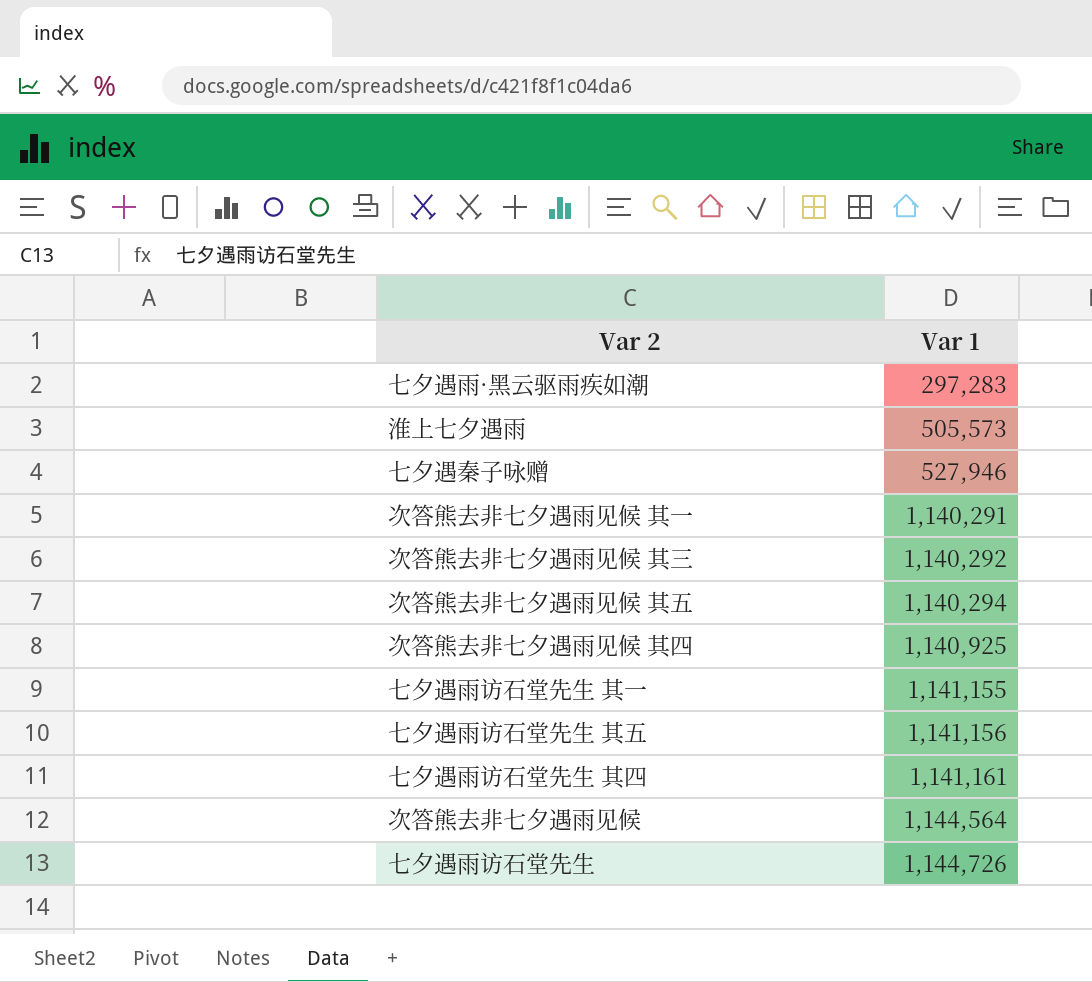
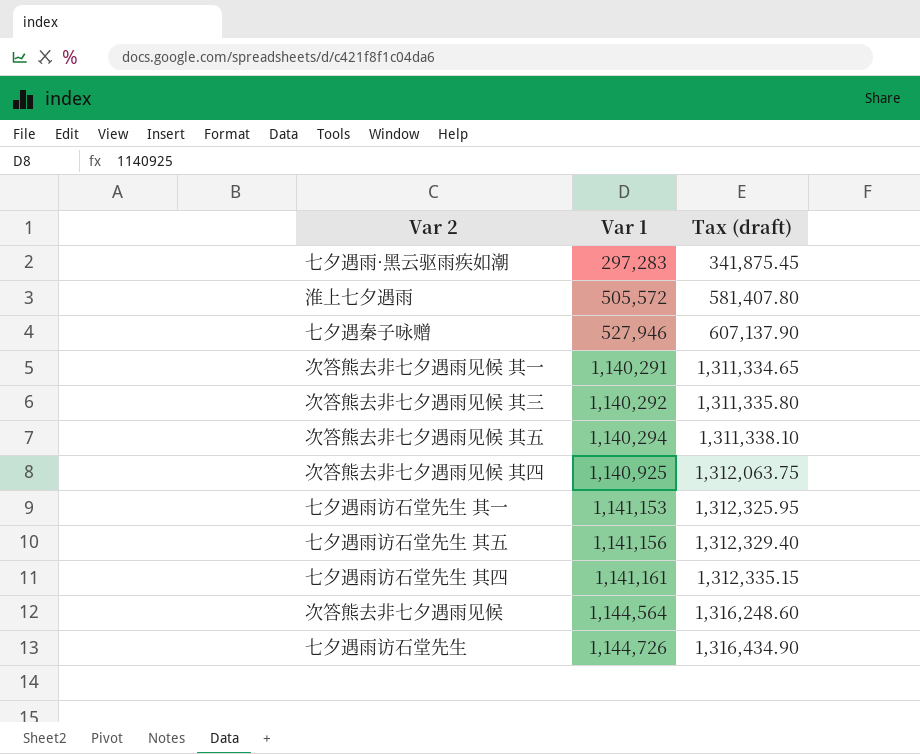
column Tax (draft) | formula: none -> [Var 1] * 1.15
淮上七夕遇雨 | Var 1: 505,573 -> 505,572
七夕遇雨访石堂先生 其一 | Var 1: 1,141,155 -> 1,141,153

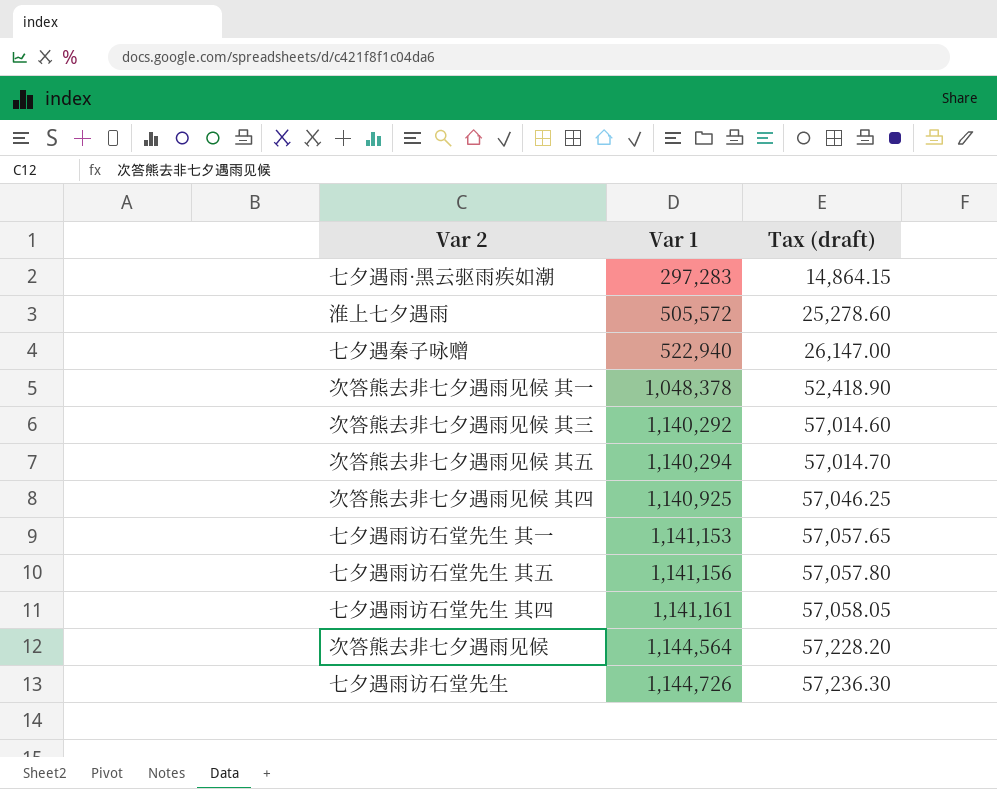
column Tax (draft) | formula: [Var 1] * 1.15 -> [Var 1] * 0.05
七夕遇秦子咏赠 | Var 1: 527,946 -> 522,940
次答熊去非七夕遇雨见候 其一 | Var 1: 1,140,291 -> 1,048,378

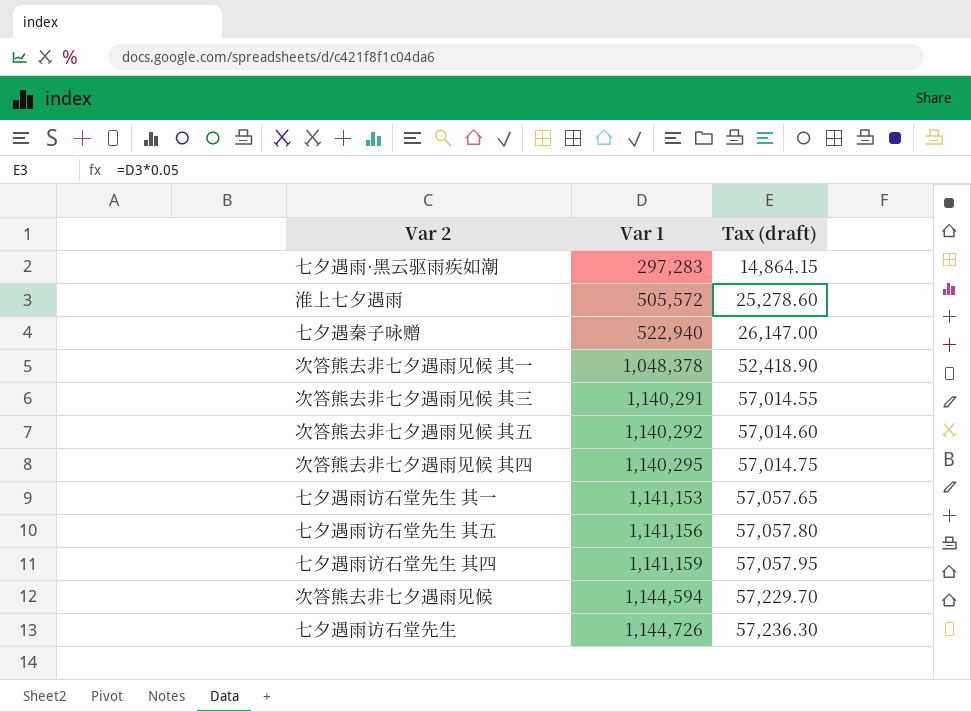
次答熊去非七夕遇雨见候 其三 | Var 1: 1,140,292 -> 1,140,291
次答熊去非七夕遇雨见候 其三 | Tax (draft): 57,014.60 -> 57,014.55
次答熊去非七夕遇雨见候 其五 | Var 1: 1,140,294 -> 1,140,292
次答熊去非七夕遇雨见候 其五 | Tax (draft): 57,014.70 -> 57,014.60
次答熊去非七夕遇雨见候 其四 | Var 1: 1,140,925 -> 1,140,295
次答熊去非七夕遇雨见候 其四 | Tax (draft): 57,046.25 -> 57,014.75
七夕遇雨访石堂先生 其四 | Var 1: 1,141,161 -> 1,141,159
七夕遇雨访石堂先生 其四 | Tax (draft): 57,058.05 -> 57,057.95
次答熊去非七夕遇雨见候 | Var 1: 1,144,564 -> 1,144,594
次答熊去非七夕遇雨见候 | Tax (draft): 57,228.20 -> 57,229.70

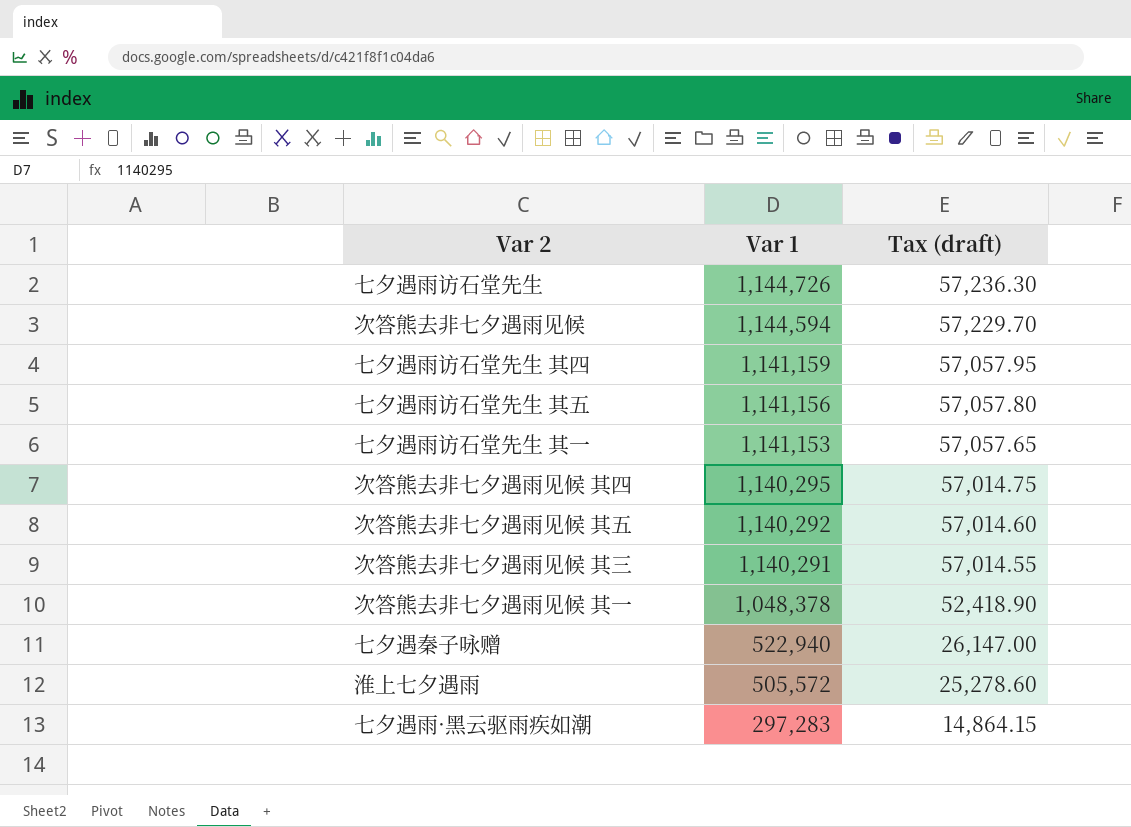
row order: Var 1 ascending -> Var 1 descending

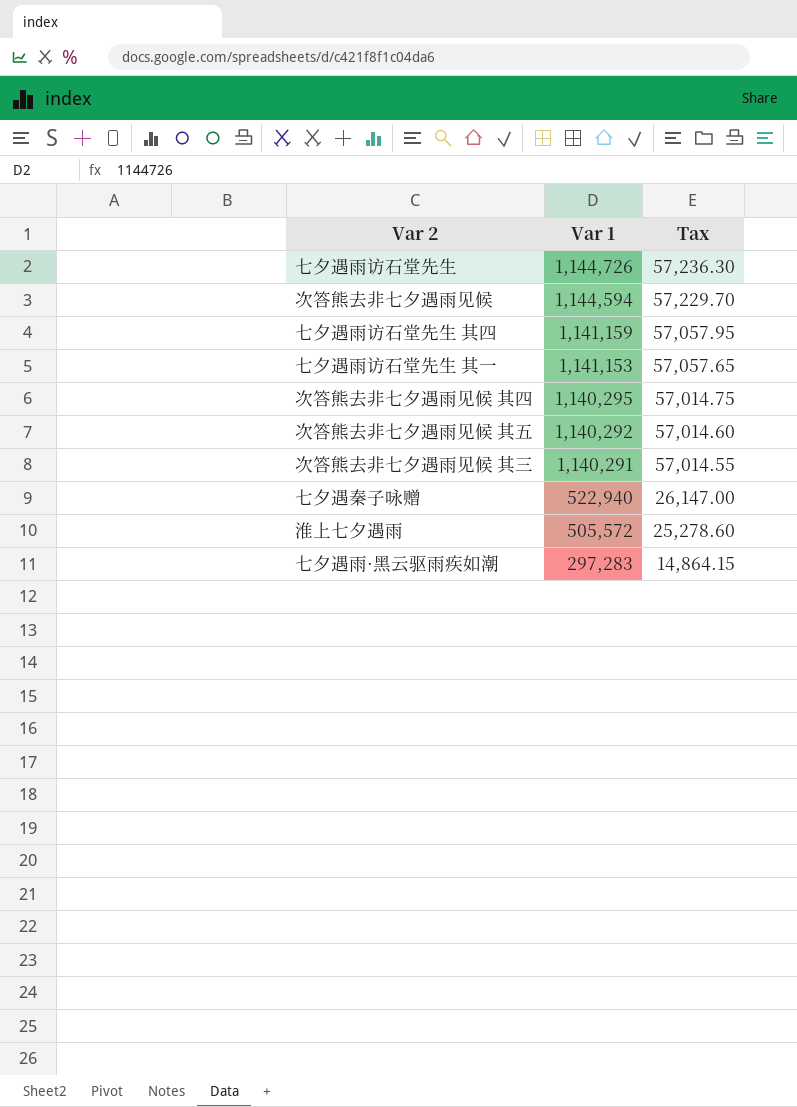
column name: Tax (draft) -> Tax
row 七夕遇雨访石堂先生 其五: 1,141,156 | 57,057.80 -> none
row 次答熊去非七夕遇雨见候 其一: 1,048,378 | 52,418.90 -> none

